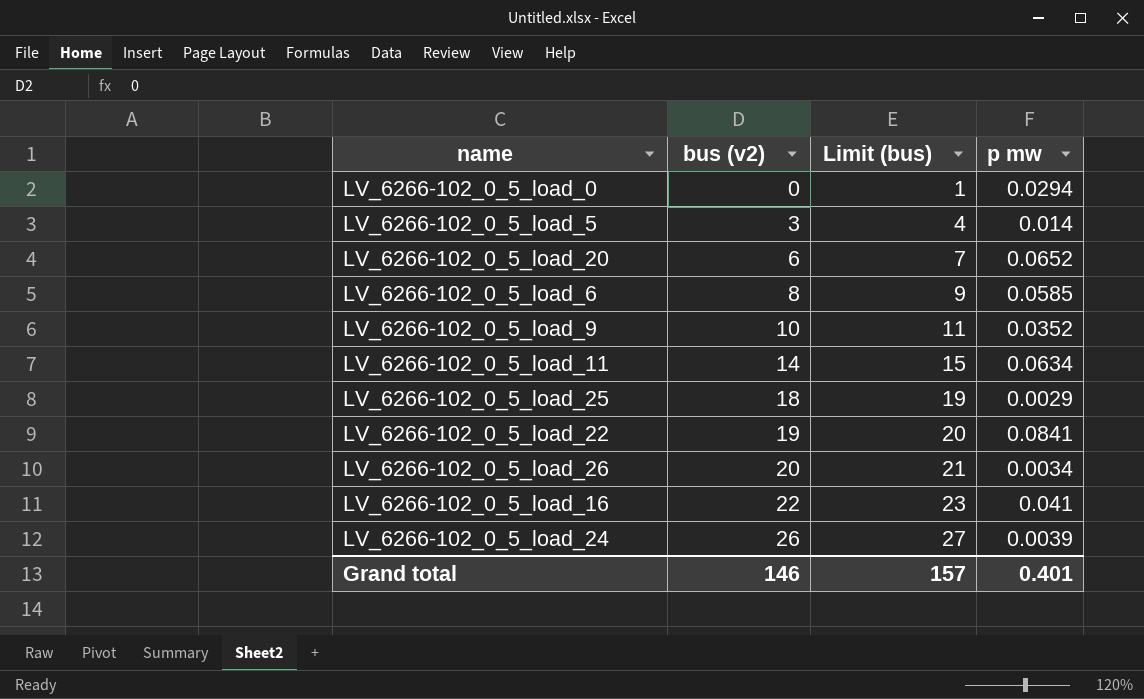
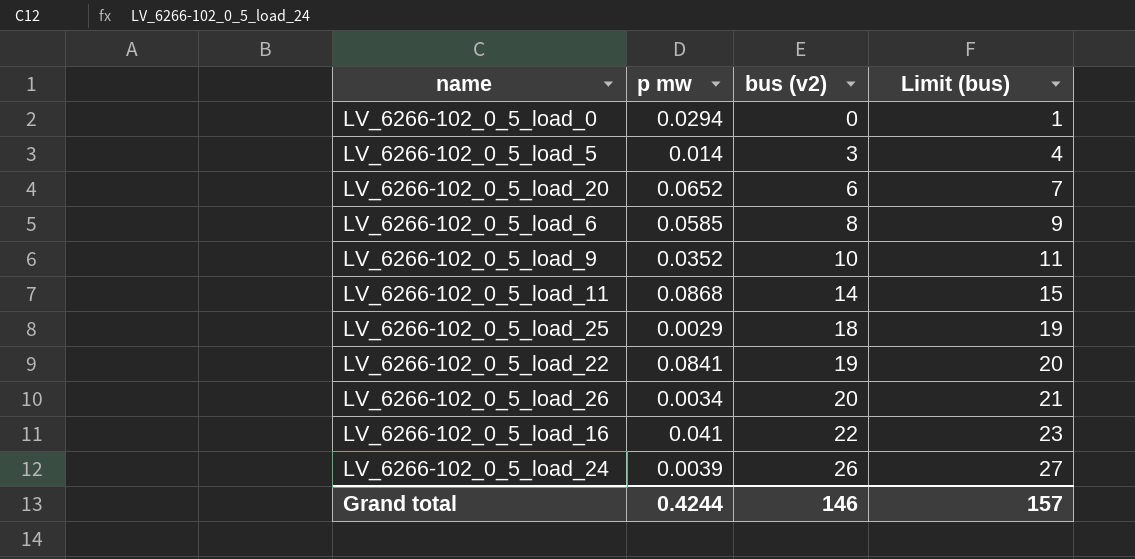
column p mw | position: 4 -> 2
LV_6266-102_0_5_load_11 | p mw: 0.0634 -> 0.0868
Grand total | p mw: 0.401 -> 0.4244

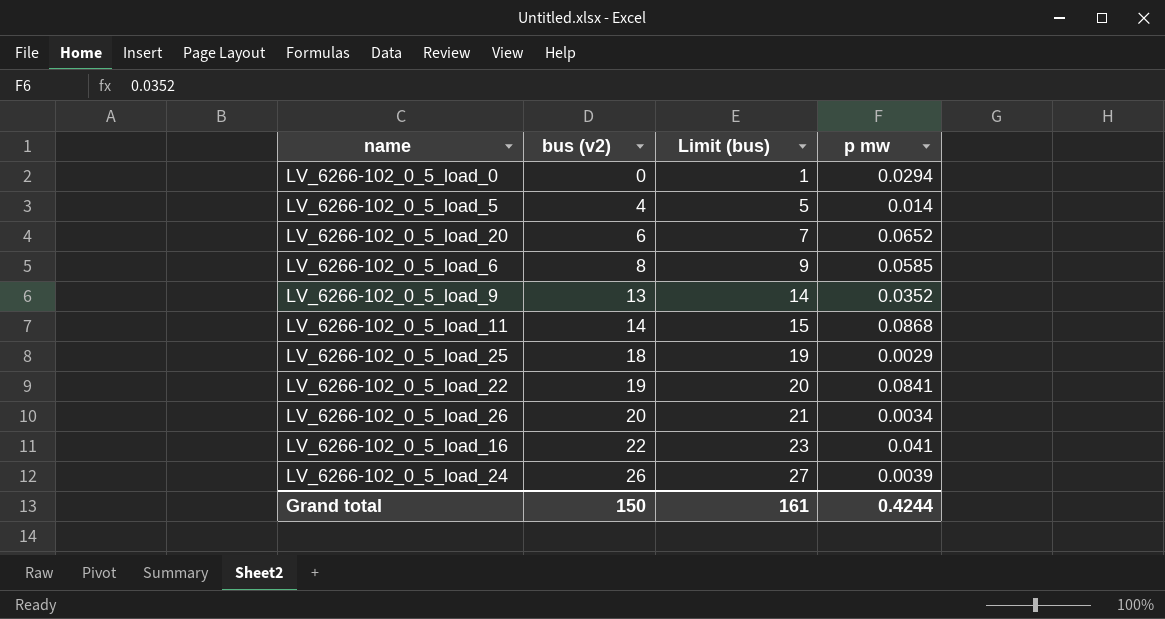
column p mw | position: 2 -> 4
LV_6266-102_0_5_load_5 | bus (v2): 3 -> 4
LV_6266-102_0_5_load_5 | Limit (bus): 4 -> 5
LV_6266-102_0_5_load_9 | bus (v2): 10 -> 13
LV_6266-102_0_5_load_9 | Limit (bus): 11 -> 14
Grand total | bus (v2): 146 -> 150
Grand total | Limit (bus): 157 -> 161

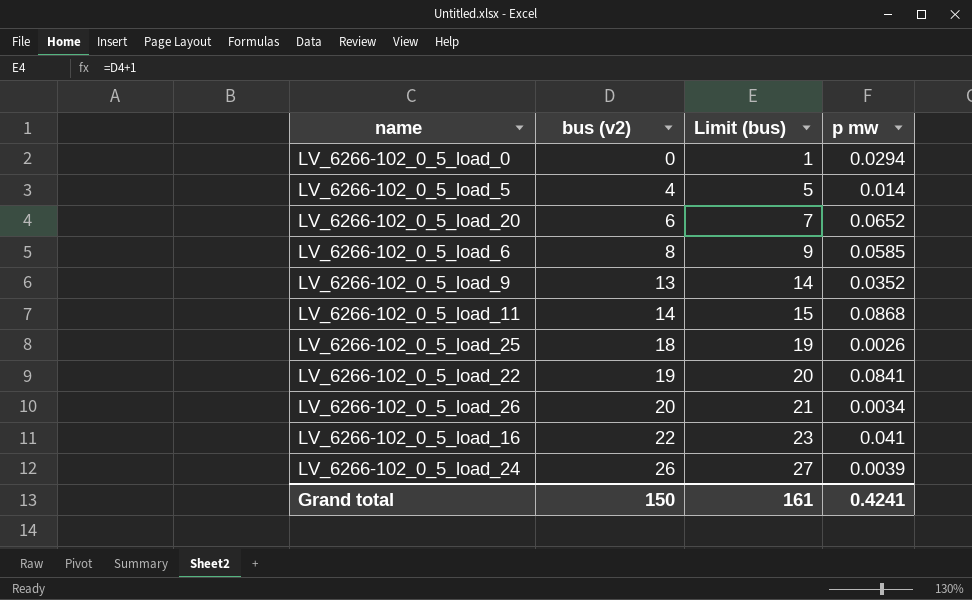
LV_6266-102_0_5_load_25 | p mw: 0.0029 -> 0.0026
Grand total | p mw: 0.4244 -> 0.4241

